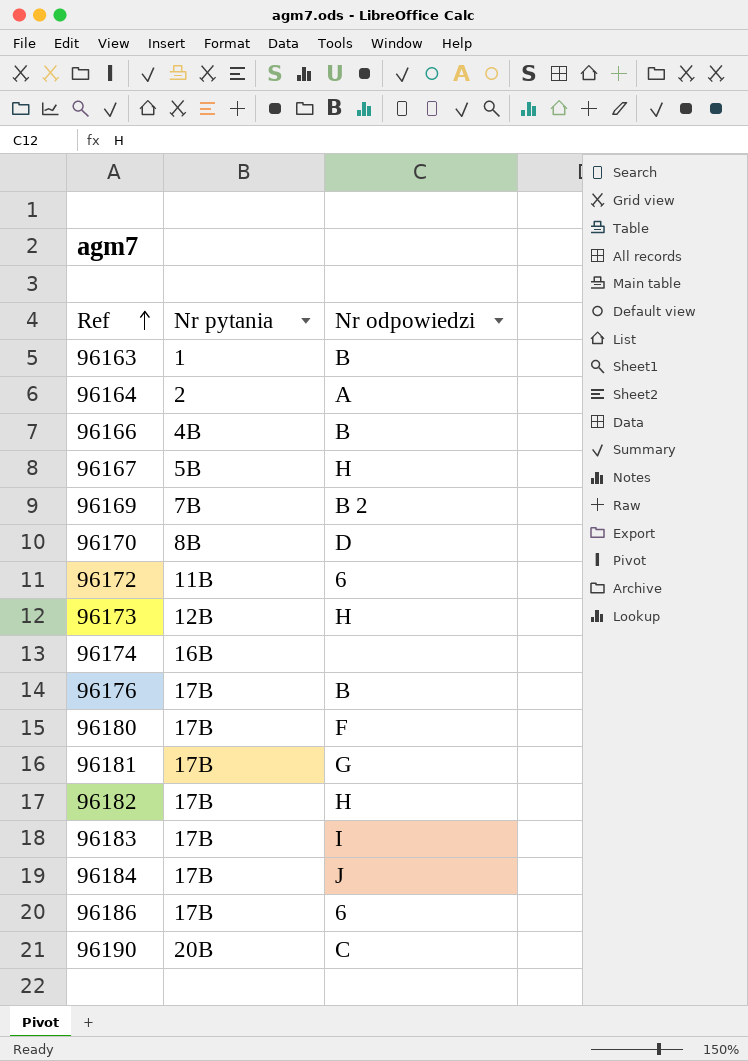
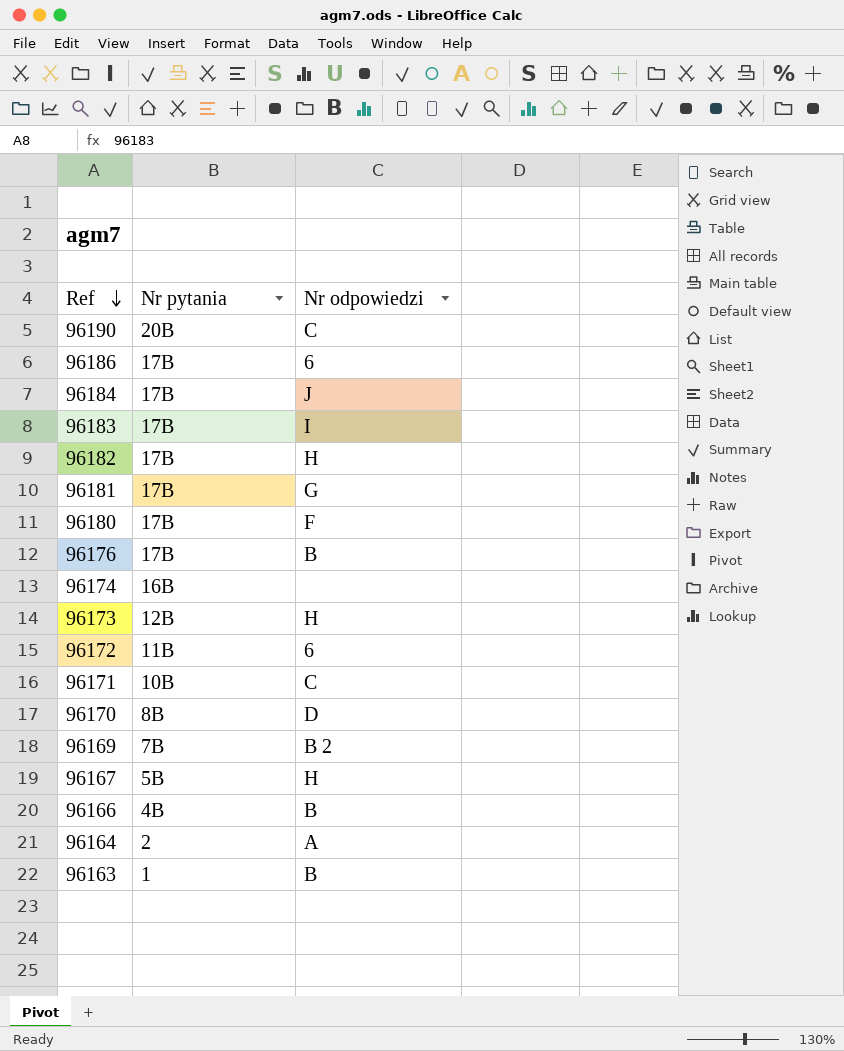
row order: Ref ascending -> Ref descending
row 96171: none -> 10B | C

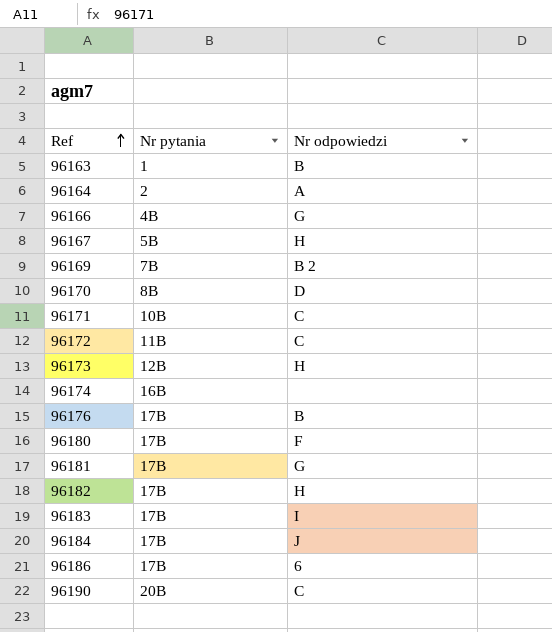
row order: Ref descending -> Ref ascending
96166 | Nr odpowiedzi: B -> G
96172 | Nr odpowiedzi: 6 -> C

